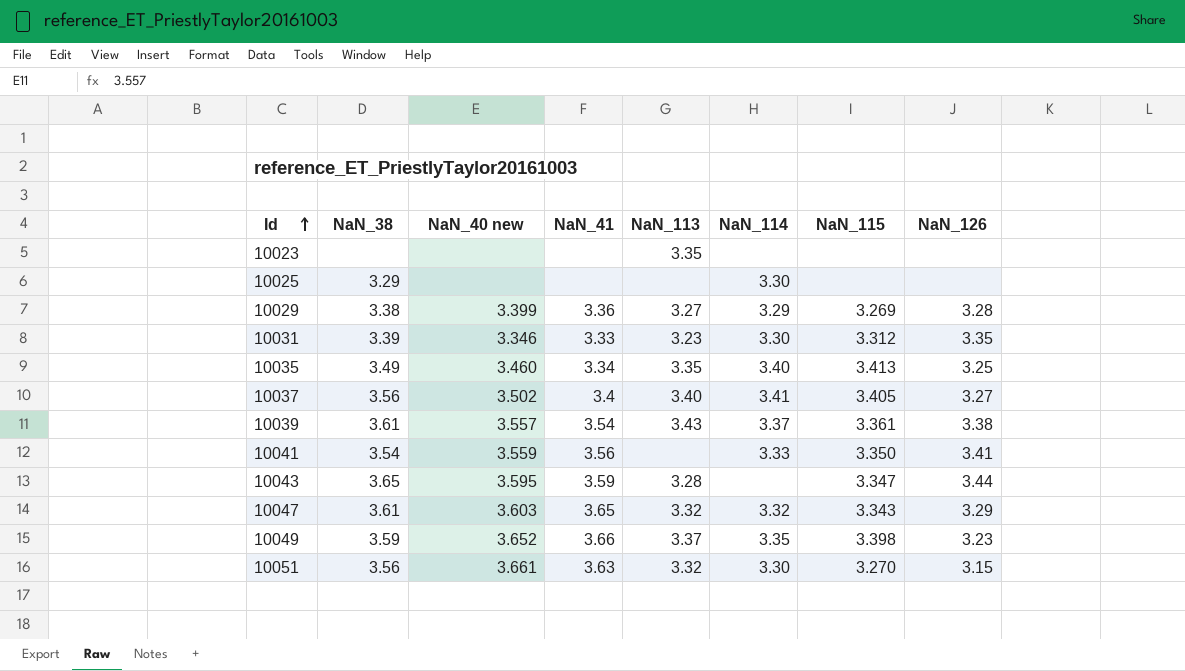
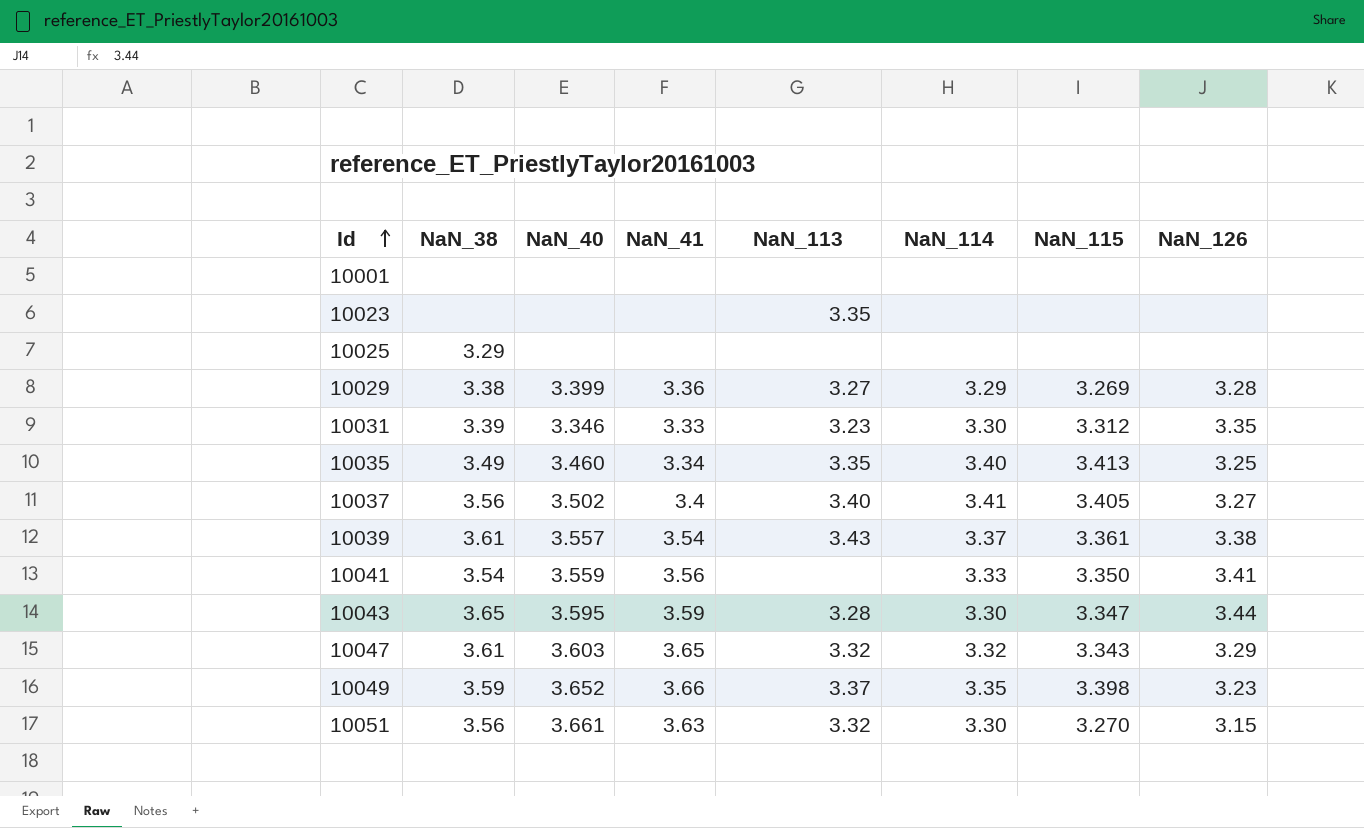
column name: NaN_40 new -> NaN_40
row 10001: none -> none | none | none | none | none | none | none
10025 | NaN_114: 3.30 -> none
10043 | NaN_114: none -> 3.30

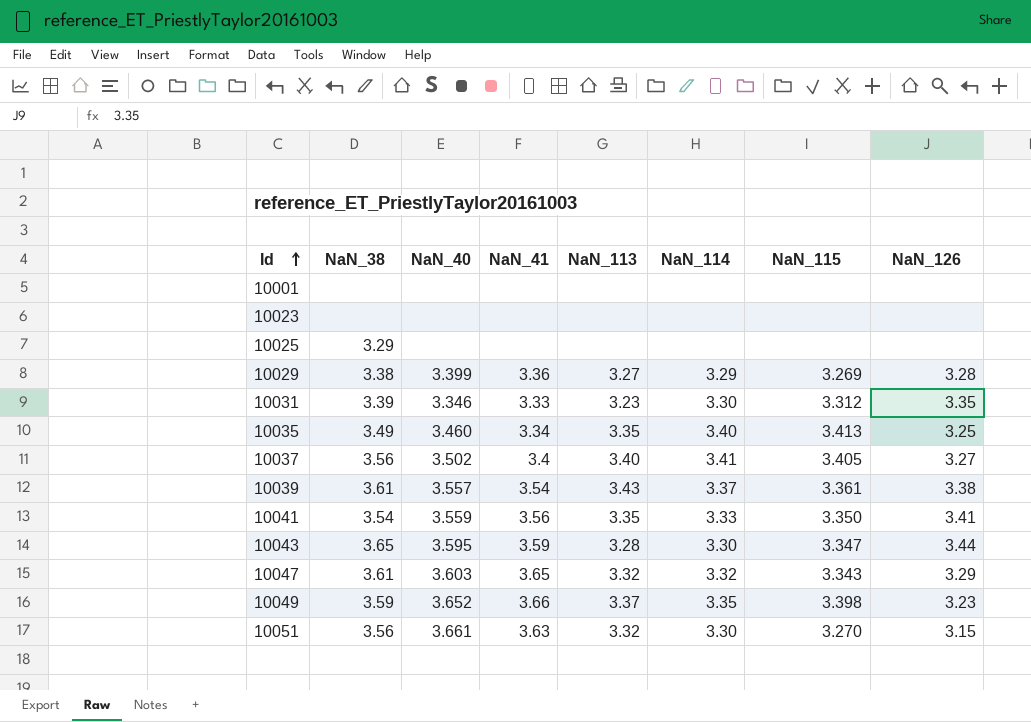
10023 | NaN_113: 3.35 -> none
10041 | NaN_113: none -> 3.35

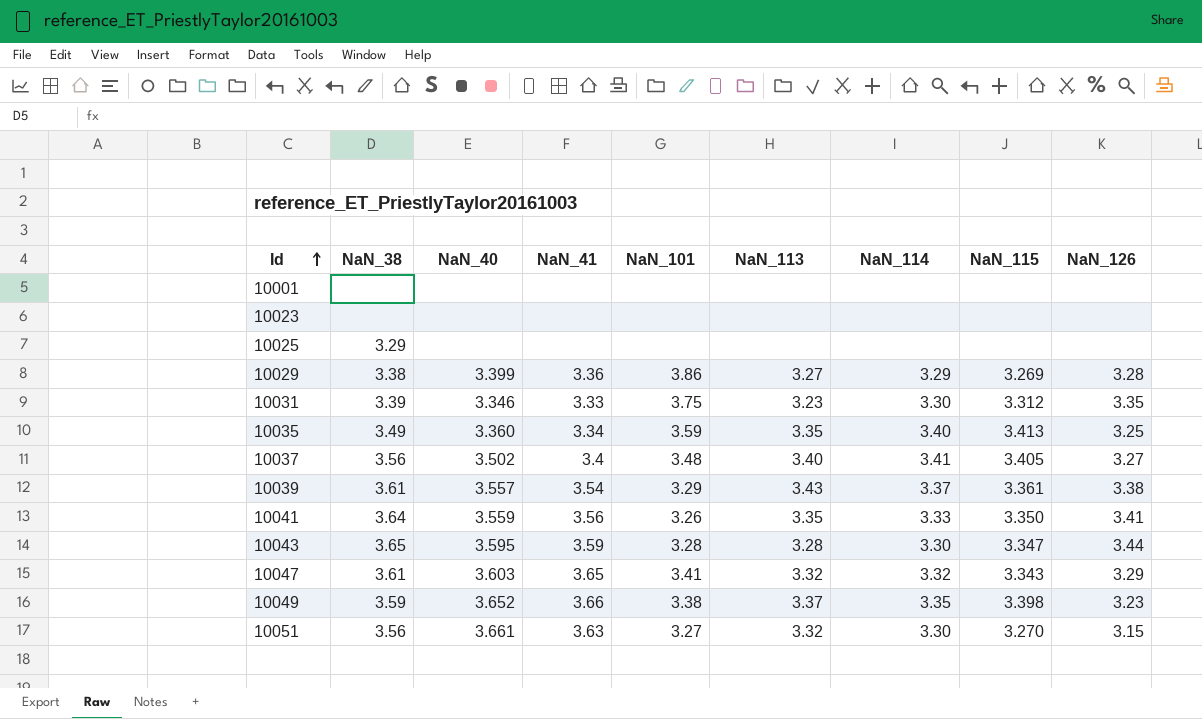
column NaN_101 | position: none -> 5
10035 | NaN_40: 3.460 -> 3.360
10041 | NaN_38: 3.54 -> 3.64

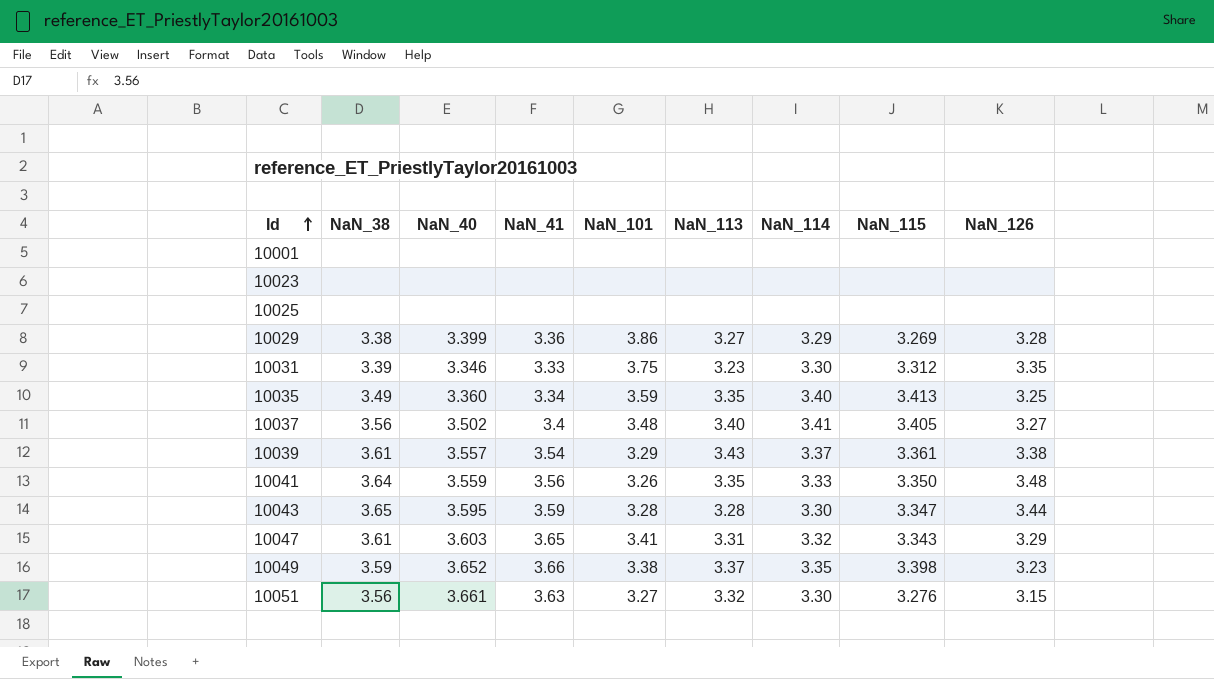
10025 | NaN_38: 3.29 -> none
10041 | NaN_126: 3.41 -> 3.48
10047 | NaN_113: 3.32 -> 3.31
10051 | NaN_115: 3.270 -> 3.276

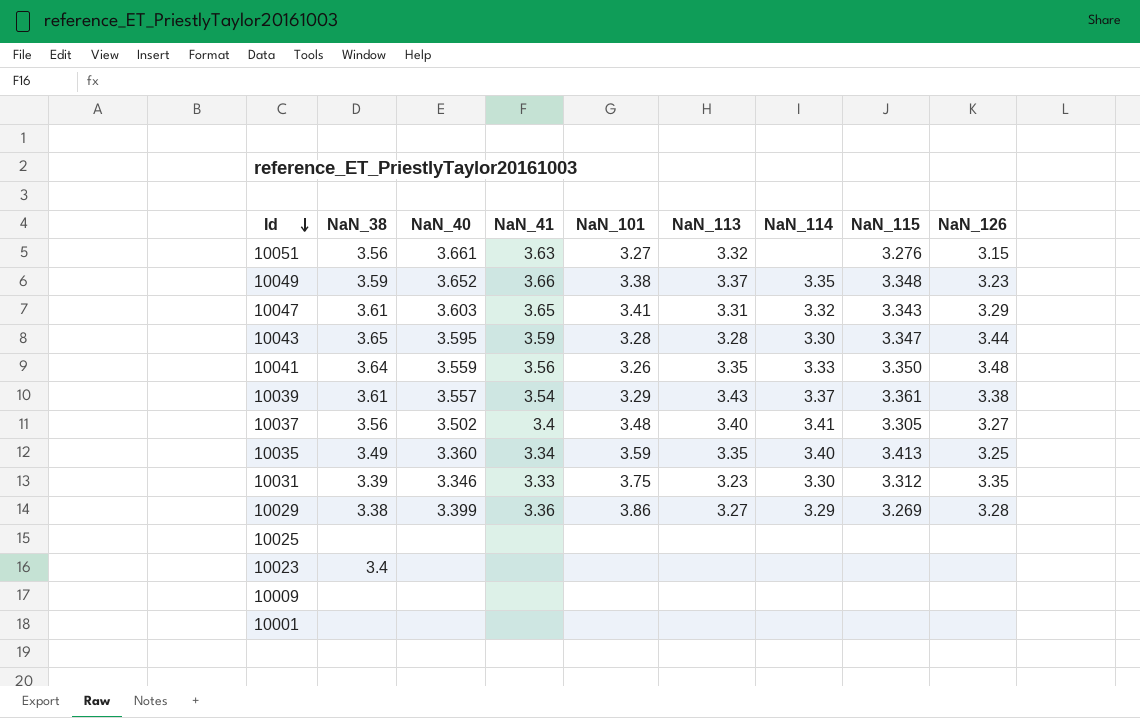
row order: Id ascending -> Id descending
10051 | NaN_114: 3.30 -> none
10049 | NaN_115: 3.398 -> 3.348
10037 | NaN_115: 3.405 -> 3.305
10023 | NaN_38: none -> 3.4
row 10009: none -> none | none | none | none | none | none | none | none

